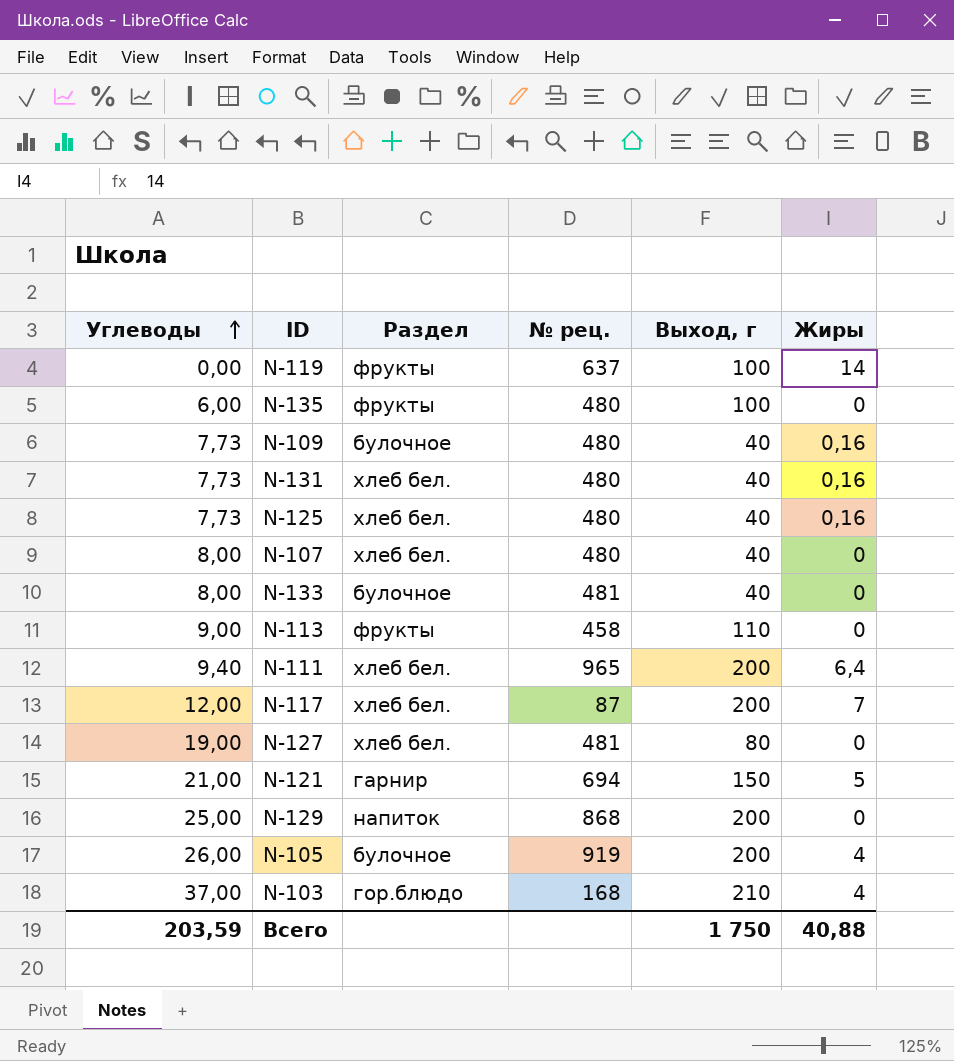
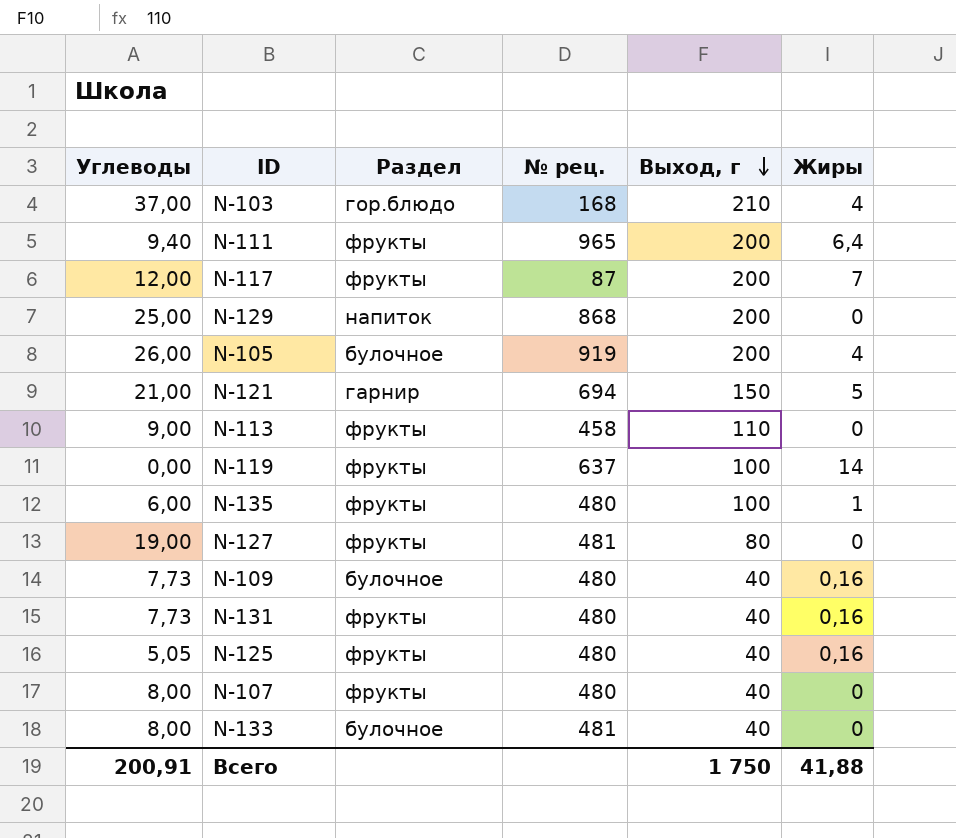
row order: Углеводы ascending -> Выход, г descending
N-111 | Раздел: хлеб бел. -> фрукты
N-117 | Раздел: хлеб бел. -> фрукты
N-135 | Жиры: 0 -> 1
N-127 | Раздел: хлеб бел. -> фрукты
N-131 | Раздел: хлеб бел. -> фрукты
N-125 | Углеводы: 7,73 -> 5,05
N-125 | Раздел: хлеб бел. -> фрукты
N-107 | Раздел: хлеб бел. -> фрукты
Всего | Углеводы: 203,59 -> 200,91
Всего | Жиры: 40,88 -> 41,88

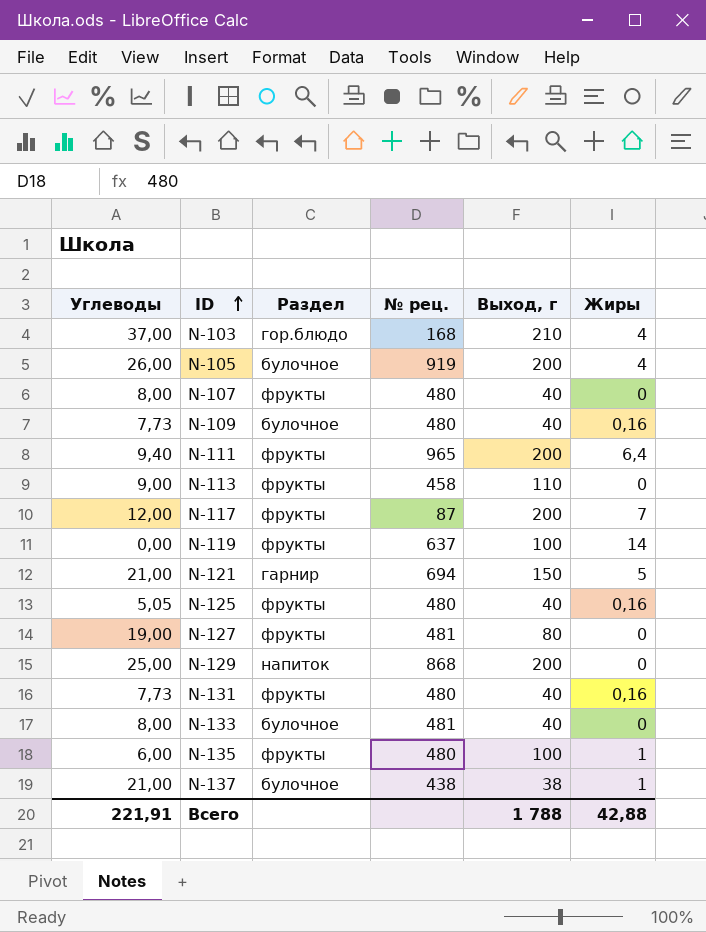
row order: Выход, г descending -> ID ascending
row N-137: none -> 21,00 | булочное | 438 | 38 | 1
Всего | Углеводы: 200,91 -> 221,91
Всего | Выход, г: 1 750 -> 1 788
Всего | Жиры: 41,88 -> 42,88

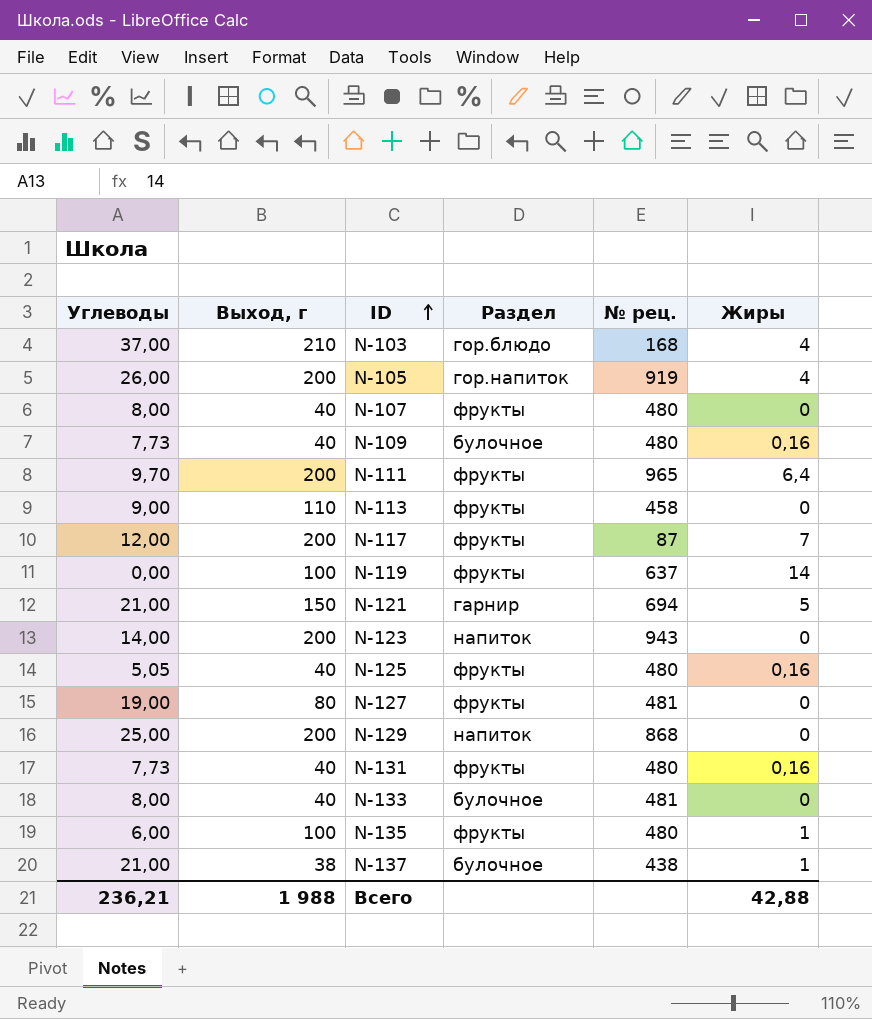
column Выход, г | position: 5 -> 2
N-105 | Раздел: булочное -> гор.напиток
N-111 | Углеводы: 9,40 -> 9,70
row N-123: none -> 14,00 | 200 | напиток | 943 | 0
Всего | Углеводы: 221,91 -> 236,21
Всего | Выход, г: 1 788 -> 1 988

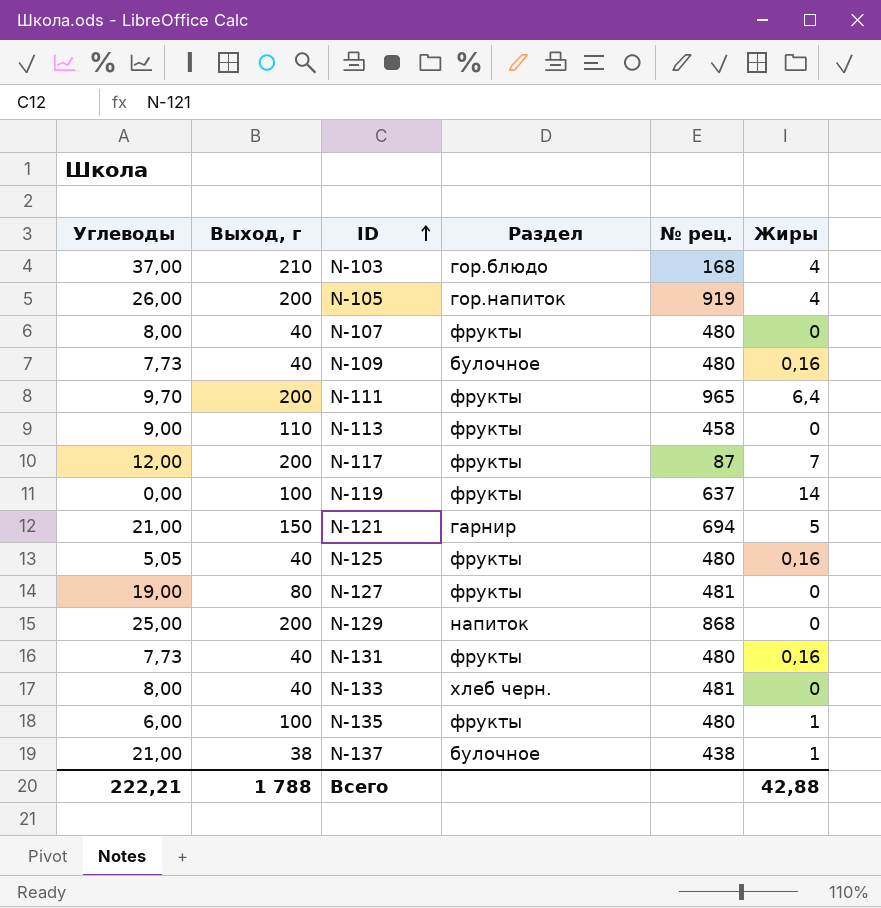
row N-123: 14,00 | 200 | напиток | 943 | 0 -> none
N-133 | Раздел: булочное -> хлеб черн.
Всего | Углеводы: 236,21 -> 222,21
Всего | Выход, г: 1 988 -> 1 788

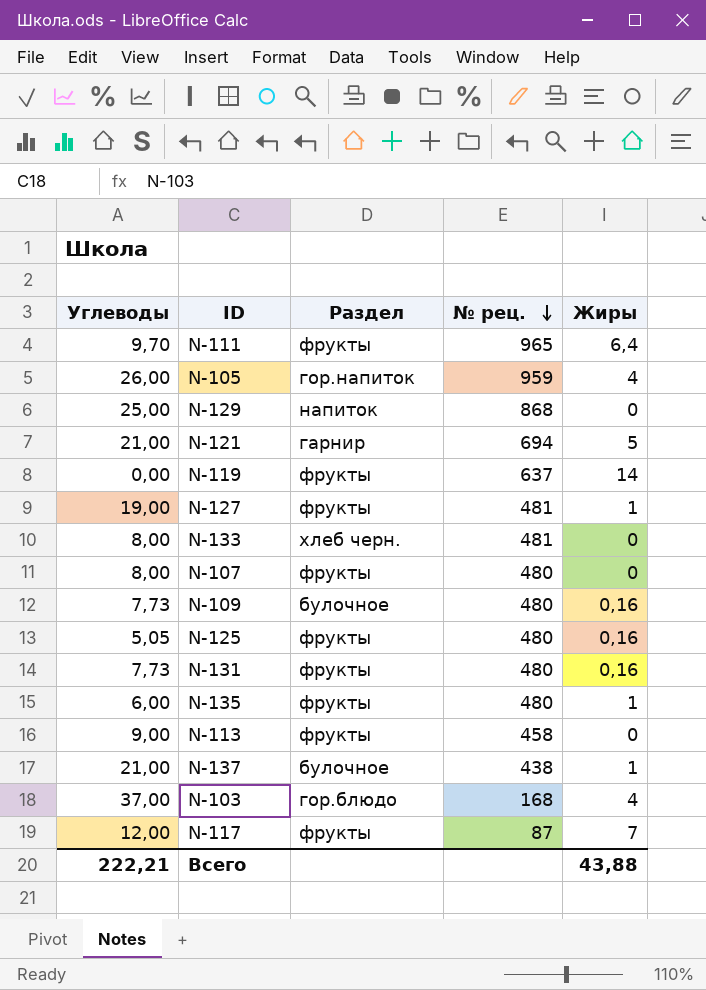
row order: ID ascending -> № рец. descending
column Выход, г | position: 2 -> none
N-105 | № рец.: 919 -> 959
N-127 | Жиры: 0 -> 1
Всего | Жиры: 42,88 -> 43,88

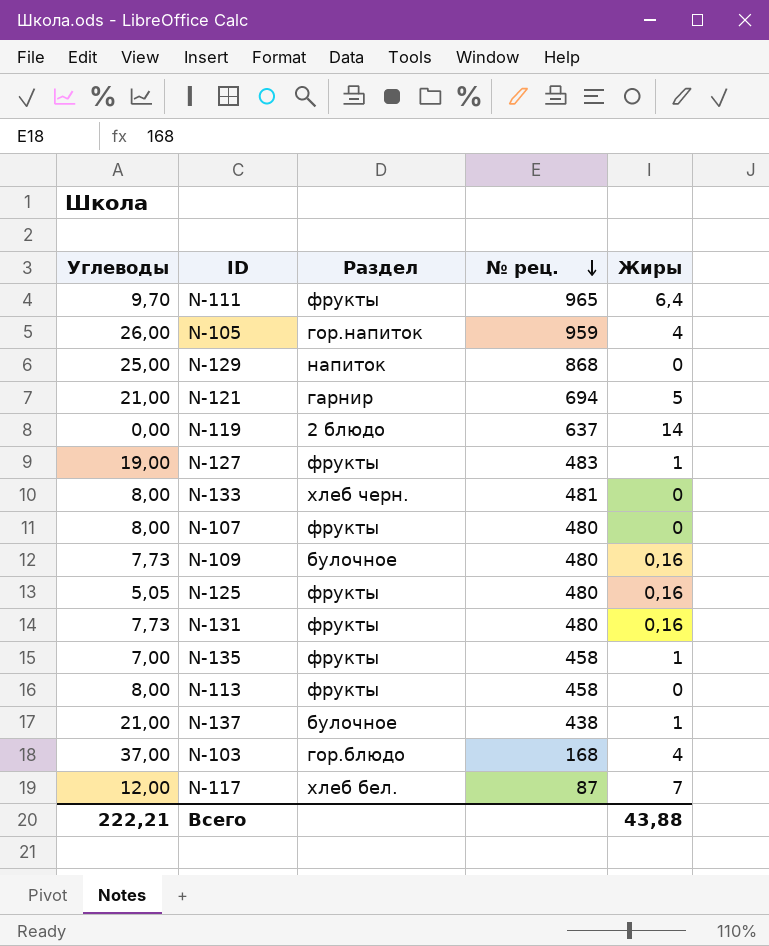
N-119 | Раздел: фрукты -> 2 блюдо
N-127 | № рец.: 481 -> 483
N-135 | Углеводы: 6,00 -> 7,00
N-135 | № рец.: 480 -> 458
N-113 | Углеводы: 9,00 -> 8,00
N-117 | Раздел: фрукты -> хлеб бел.

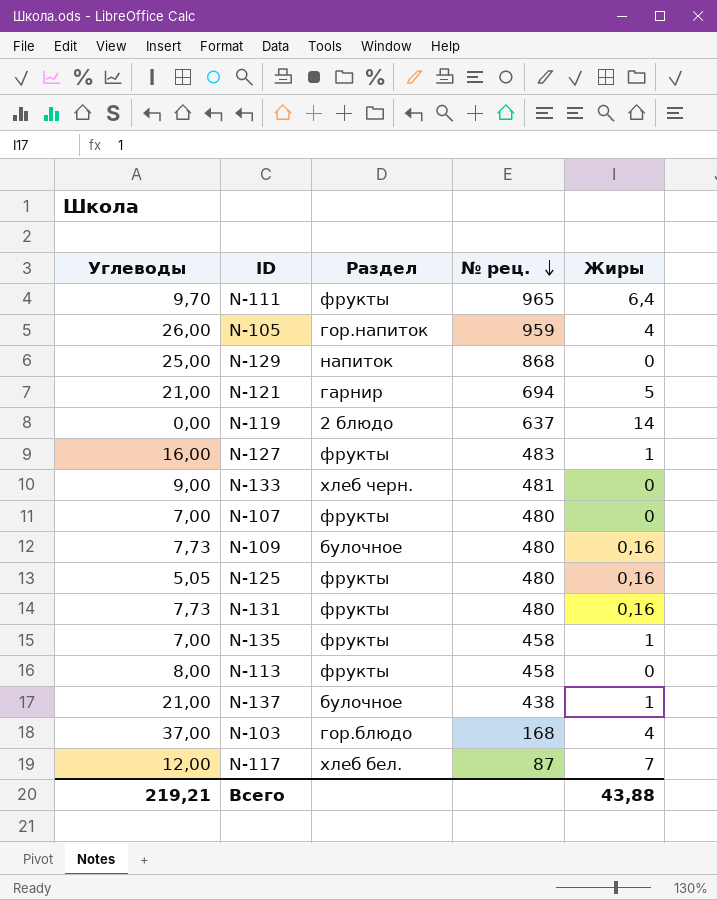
N-127 | Углеводы: 19,00 -> 16,00
N-133 | Углеводы: 8,00 -> 9,00
N-107 | Углеводы: 8,00 -> 7,00
Всего | Углеводы: 222,21 -> 219,21

